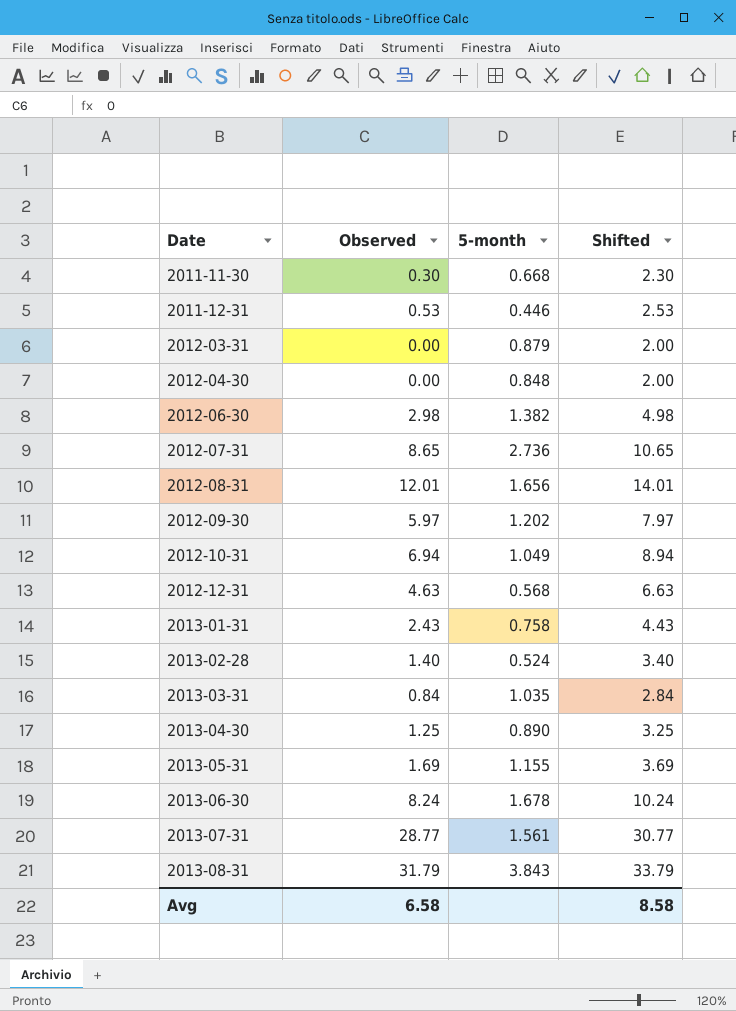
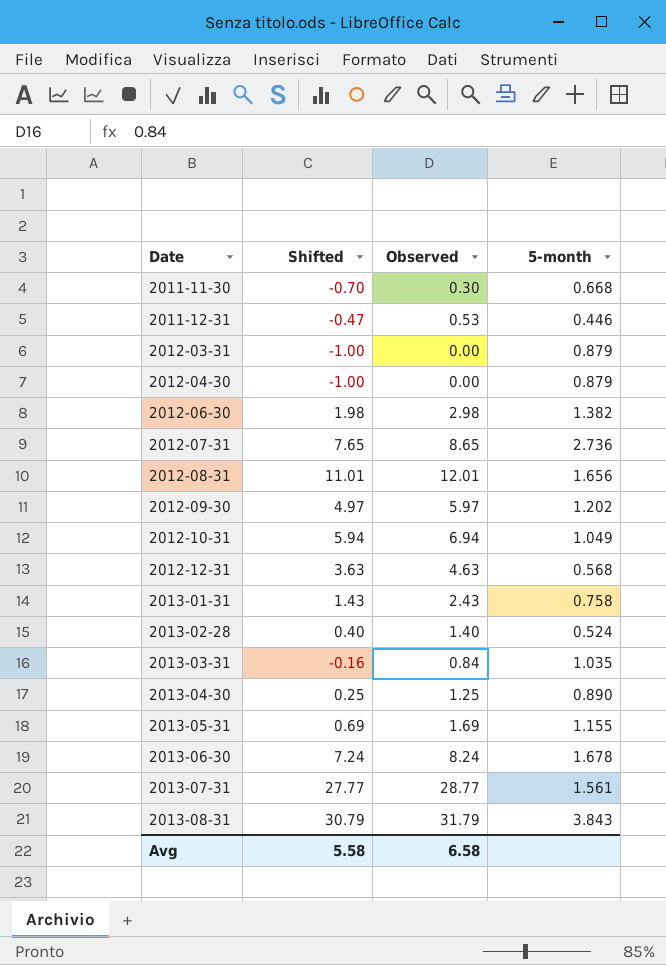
column Shifted | formula: [Observed] + 2 -> [Observed] - 1
column Shifted | position: 4 -> 2
2012-04-30 | 5-month: 0.848 -> 0.879
Avg | Shifted: 8.58 -> 5.58

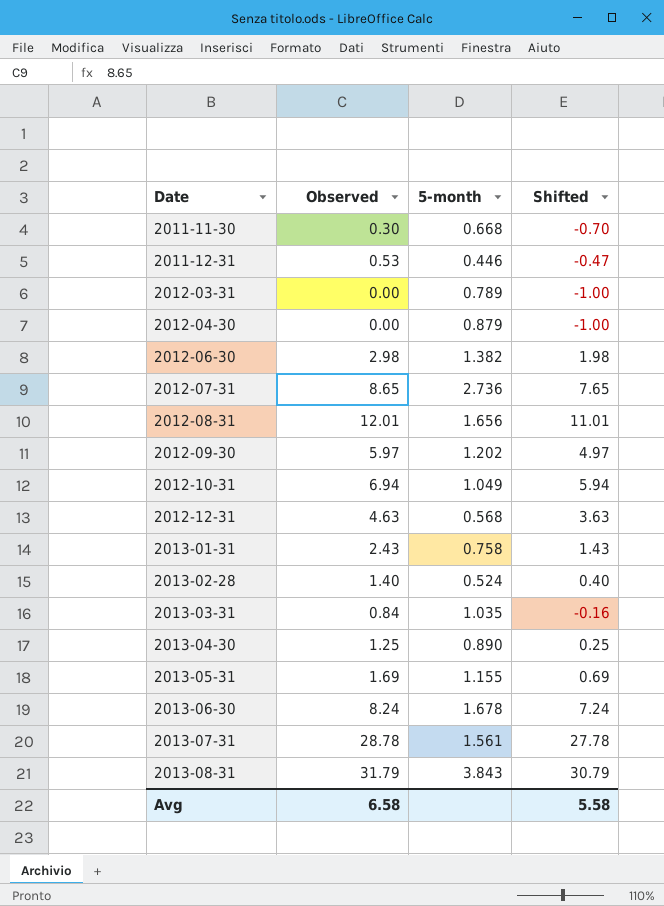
column Shifted | position: 2 -> 4
2012-03-31 | 5-month: 0.879 -> 0.789
2013-07-31 | Observed: 28.77 -> 28.78
2013-07-31 | Shifted: 27.77 -> 27.78

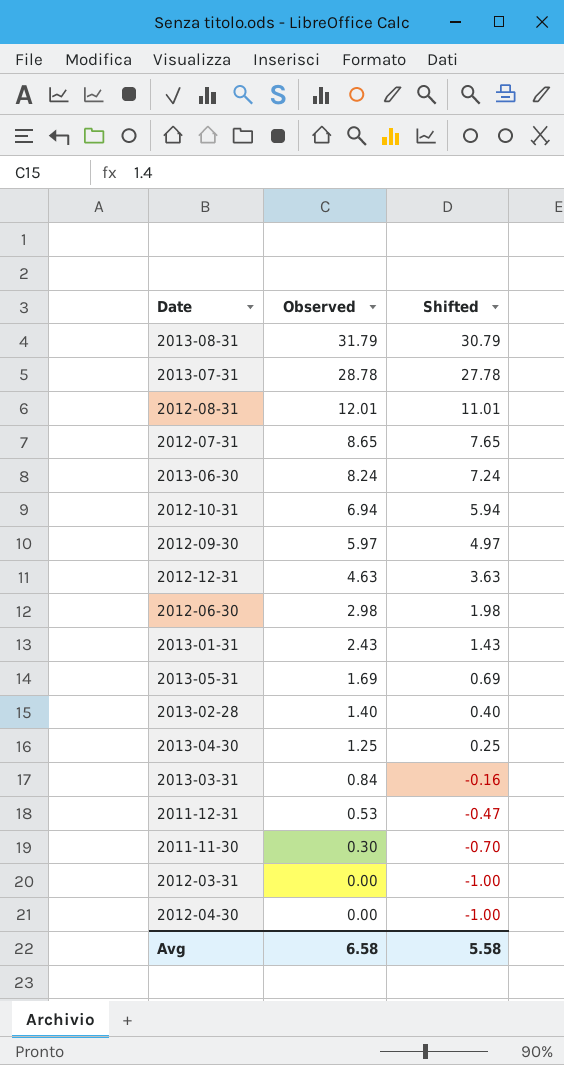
row order: Date ascending -> Observed descending
column 5-month | position: 3 -> none

